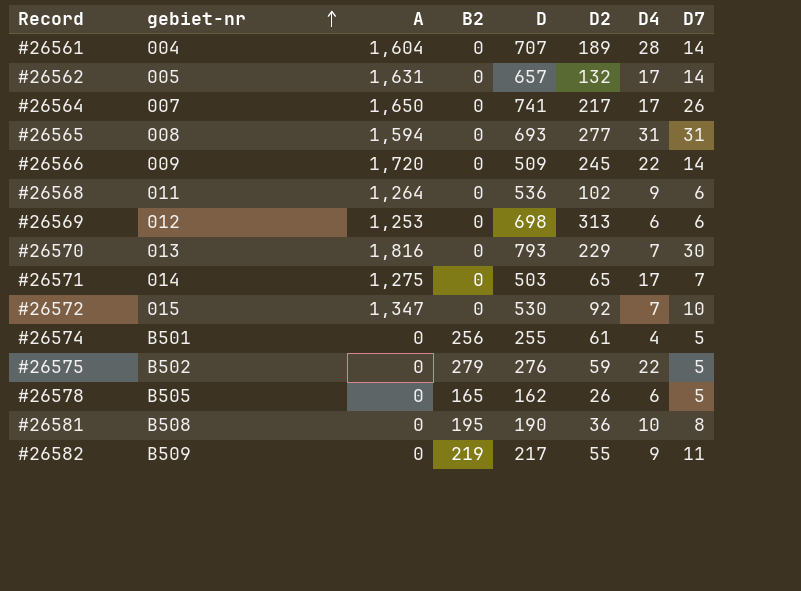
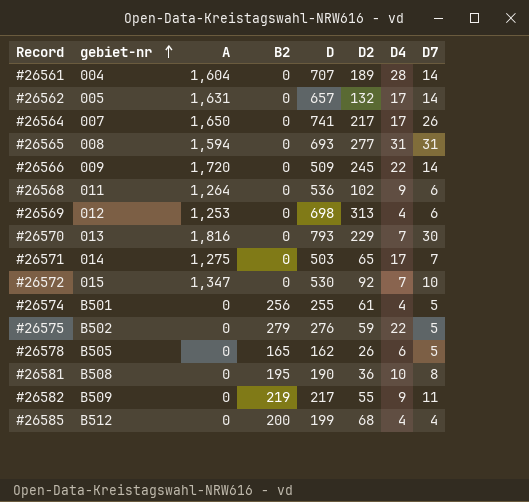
#26569 | D4: 6 -> 4
row #26585: none -> B512 | 0 | 200 | 199 | 68 | 4 | 4

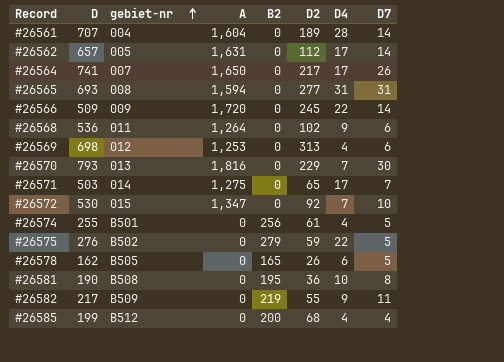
column D | position: 5 -> 2
#26562 | D2: 132 -> 112

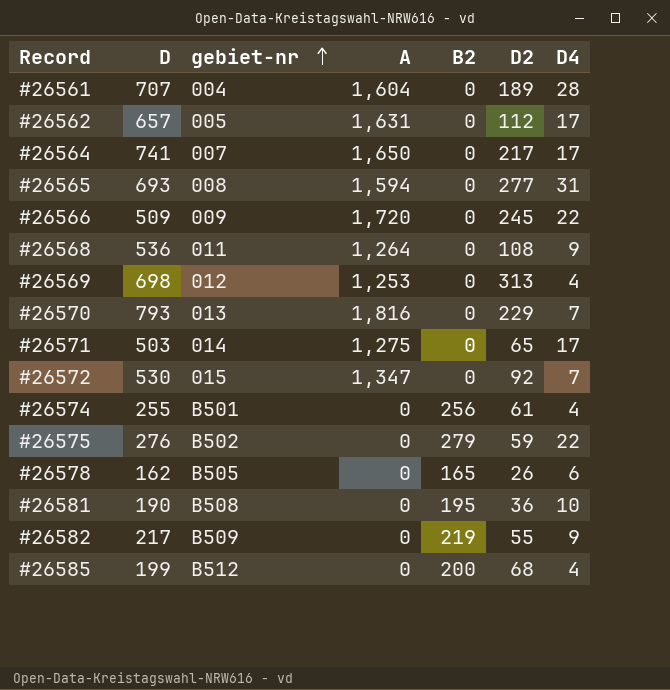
column D7 | position: 8 -> none
#26568 | D2: 102 -> 108

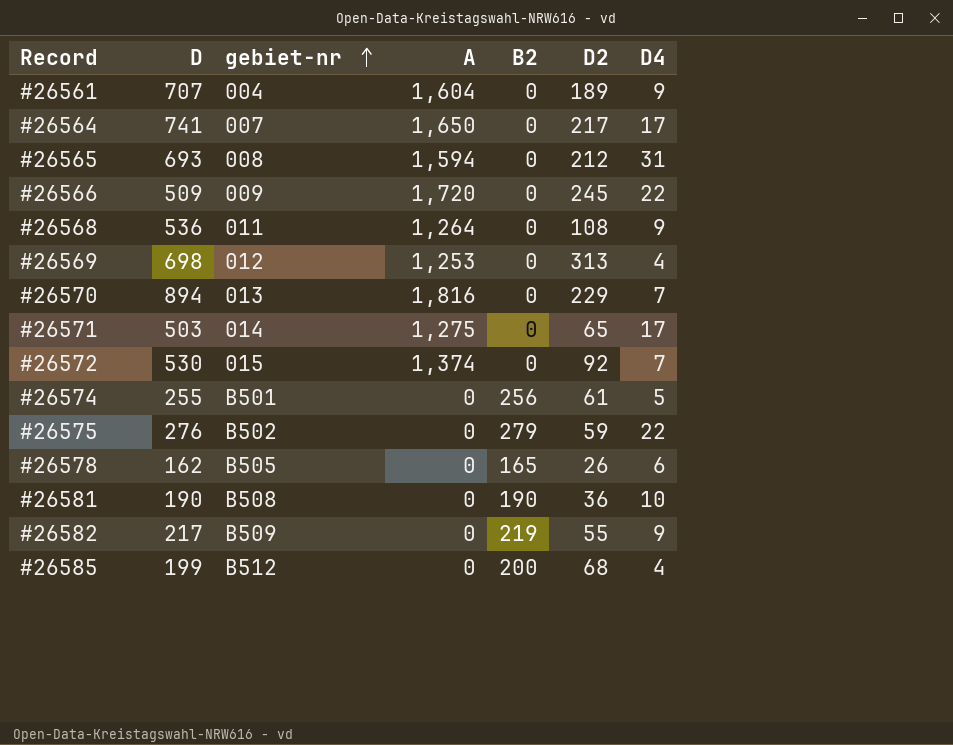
row #26562: 657 | 005 | 1,631 | 0 | 112 | 17 -> none
#26561 | D4: 28 -> 9
#26565 | D2: 277 -> 212
#26570 | D: 793 -> 894
#26572 | A: 1,347 -> 1,374
#26574 | D4: 4 -> 5
#26581 | B2: 195 -> 190

